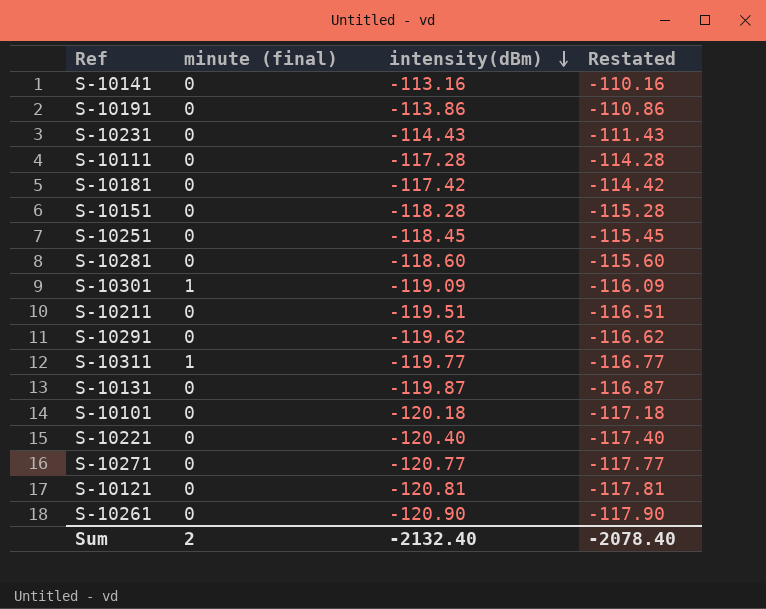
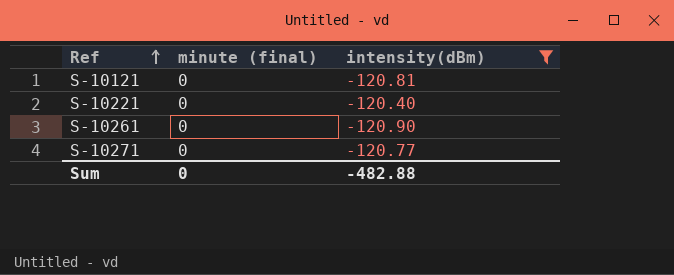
filter: none -> intensity(dBm) <= -120.40
row order: intensity(dBm) descending -> Ref ascending
column Restated | formula: [intensity(dBm)] + 3 -> none
Sum | minute (final): 2 -> 0
Sum | intensity(dBm): -2132.40 -> -482.88

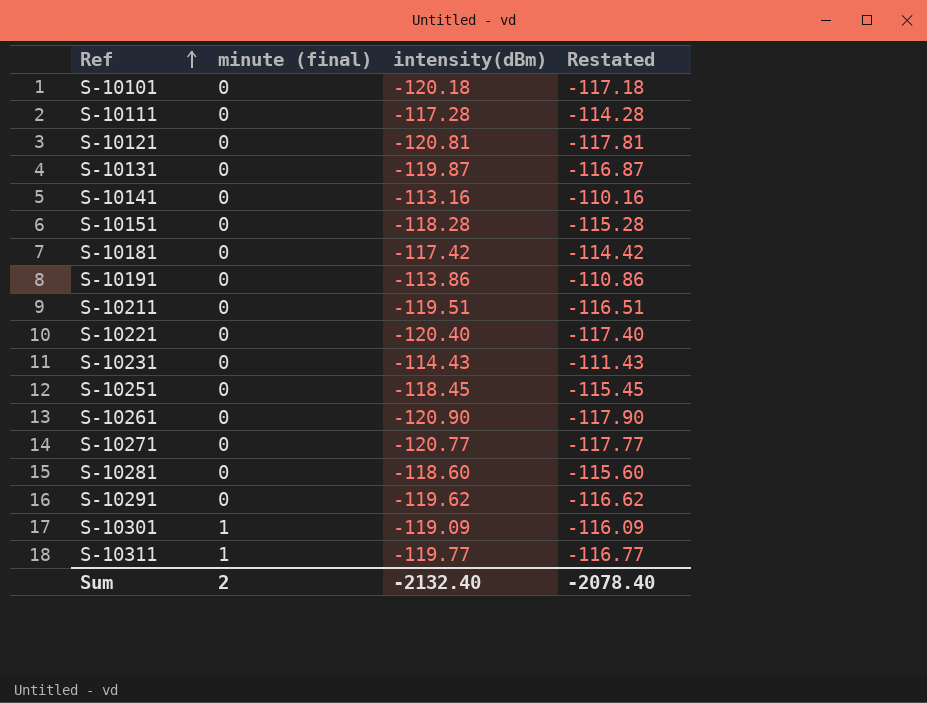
filter: intensity(dBm) <= -120.40 -> none
column Restated | formula: none -> [intensity(dBm)] + 3
Sum | minute (final): 0 -> 2
Sum | intensity(dBm): -482.88 -> -2132.40

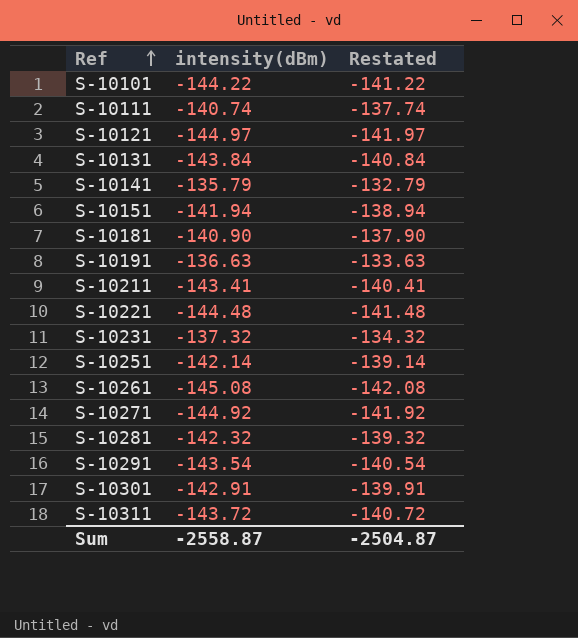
column minute (final) | position: 2 -> none
S-10101 | intensity(dBm): -120.18 -> -144.22
S-10101 | Restated: -117.18 -> -141.22
S-10111 | intensity(dBm): -117.28 -> -140.74
S-10111 | Restated: -114.28 -> -137.74
S-10121 | intensity(dBm): -120.81 -> -144.97
S-10121 | Restated: -117.81 -> -141.97
S-10131 | intensity(dBm): -119.87 -> -143.84
S-10131 | Restated: -116.87 -> -140.84
S-10141 | intensity(dBm): -113.16 -> -135.79
S-10141 | Restated: -110.16 -> -132.79
S-10151 | intensity(dBm): -118.28 -> -141.94
S-10151 | Restated: -115.28 -> -138.94
S-10181 | intensity(dBm): -117.42 -> -140.90
S-10181 | Restated: -114.42 -> -137.90
S-10191 | intensity(dBm): -113.86 -> -136.63
S-10191 | Restated: -110.86 -> -133.63
S-10211 | intensity(dBm): -119.51 -> -143.41
S-10211 | Restated: -116.51 -> -140.41
S-10221 | intensity(dBm): -120.40 -> -144.48
S-10221 | Restated: -117.40 -> -141.48
S-10231 | intensity(dBm): -114.43 -> -137.32
S-10231 | Restated: -111.43 -> -134.32
S-10251 | intensity(dBm): -118.45 -> -142.14
S-10251 | Restated: -115.45 -> -139.14
S-10261 | intensity(dBm): -120.90 -> -145.08
S-10261 | Restated: -117.90 -> -142.08
S-10271 | intensity(dBm): -120.77 -> -144.92
S-10271 | Restated: -117.77 -> -141.92
S-10281 | intensity(dBm): -118.60 -> -142.32
S-10281 | Restated: -115.60 -> -139.32
S-10291 | intensity(dBm): -119.62 -> -143.54
S-10291 | Restated: -116.62 -> -140.54
S-10301 | intensity(dBm): -119.09 -> -142.91
S-10301 | Restated: -116.09 -> -139.91
S-10311 | intensity(dBm): -119.77 -> -143.72
S-10311 | Restated: -116.77 -> -140.72
Sum | intensity(dBm): -2132.40 -> -2558.87
Sum | Restated: -2078.40 -> -2504.87

